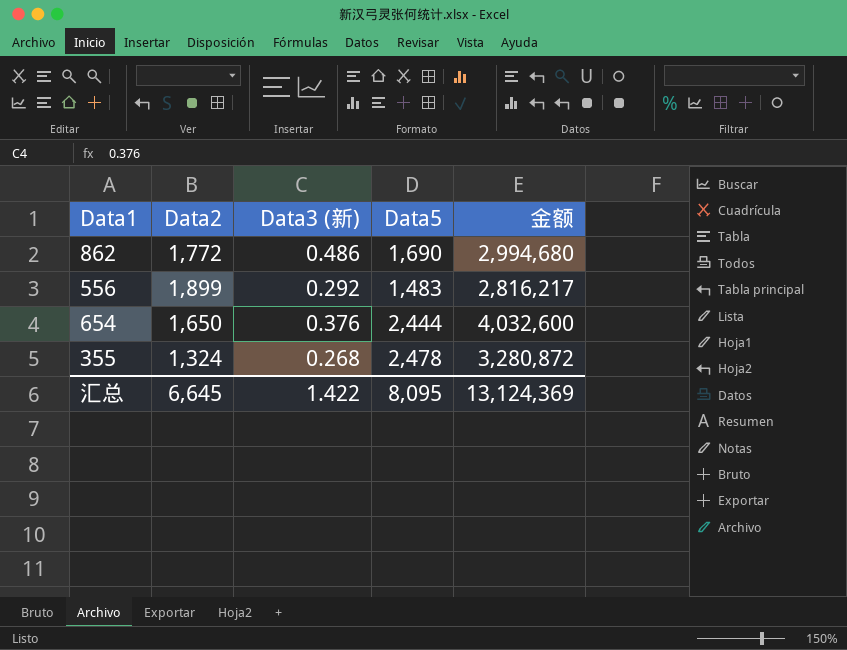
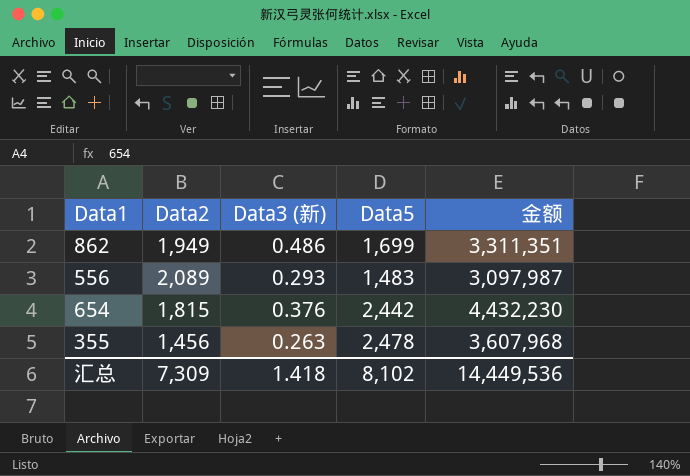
862 | Data2: 1,772 -> 1,949
862 | Data5: 1,690 -> 1,699
862 | 金额: 2,994,680 -> 3,311,351
556 | Data2: 1,899 -> 2,089
556 | Data3 (新): 0.292 -> 0.293
556 | 金额: 2,816,217 -> 3,097,987
654 | Data2: 1,650 -> 1,815
654 | Data5: 2,444 -> 2,442
654 | 金额: 4,032,600 -> 4,432,230
355 | Data2: 1,324 -> 1,456
355 | Data3 (新): 0.268 -> 0.263
355 | 金额: 3,280,872 -> 3,607,968
汇总 | Data2: 6,645 -> 7,309
汇总 | Data3 (新): 1.422 -> 1.418
汇总 | Data5: 8,095 -> 8,102
汇总 | 金额: 13,124,369 -> 14,449,536

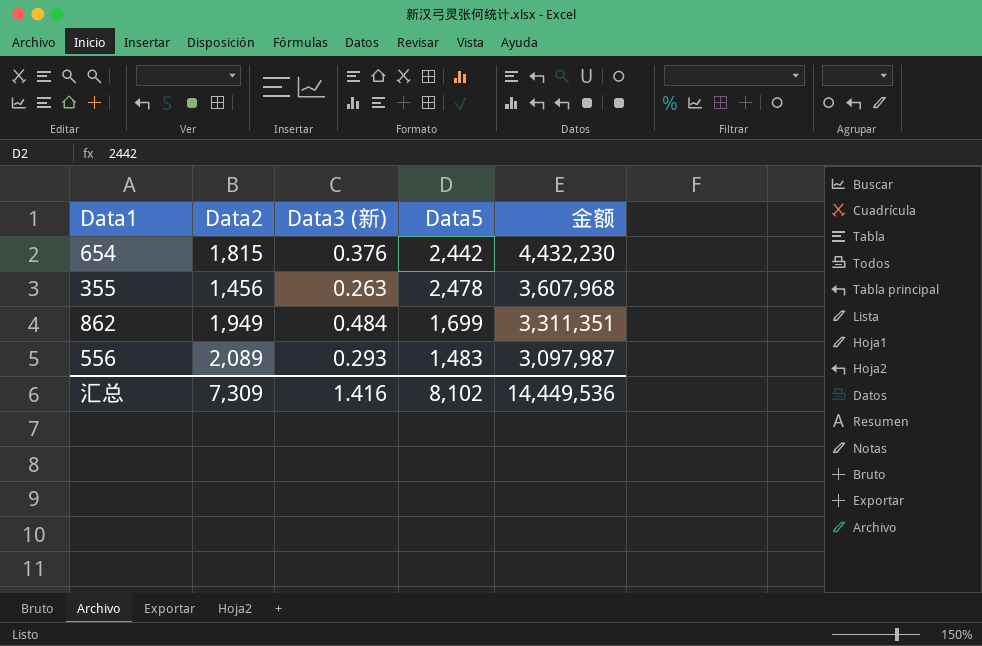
row order: none -> 金额 descending
862 | Data3 (新): 0.486 -> 0.484
汇总 | Data3 (新): 1.418 -> 1.416

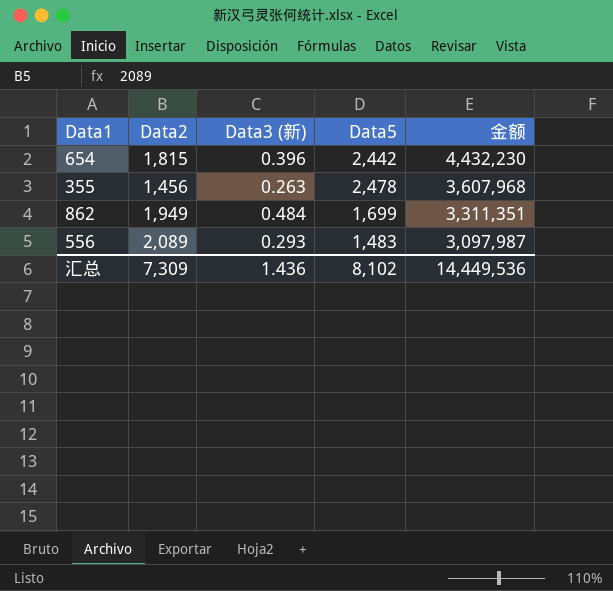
654 | Data3 (新): 0.376 -> 0.396
汇总 | Data3 (新): 1.416 -> 1.436

